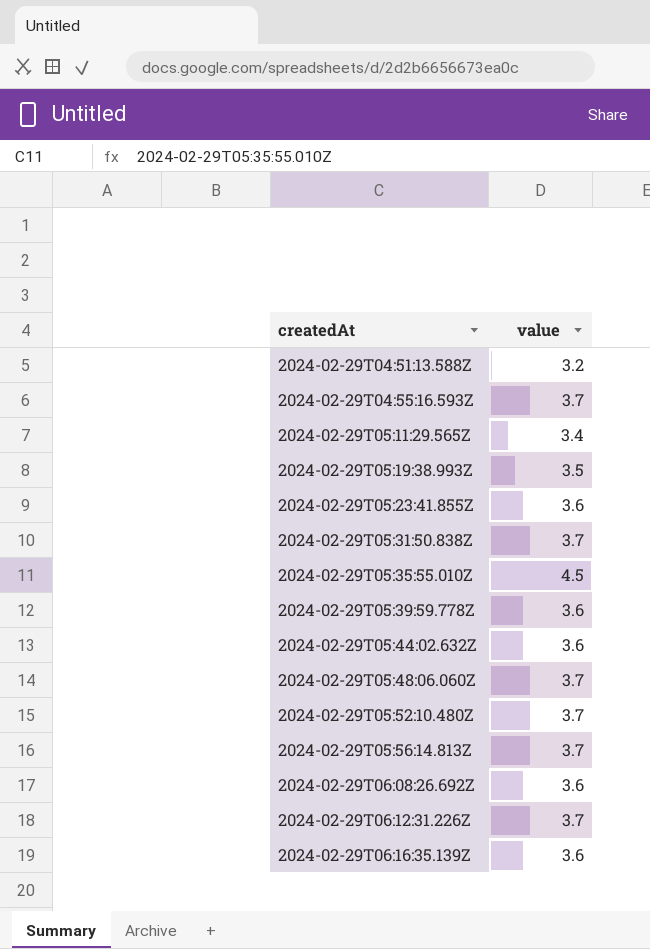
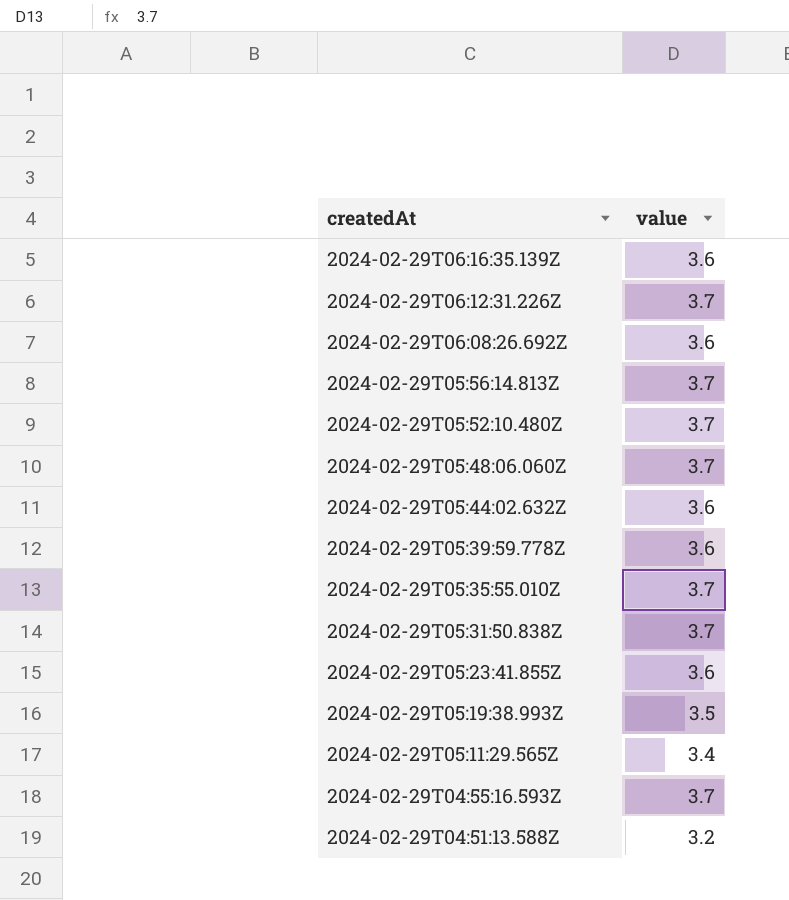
row order: createdAt ascending -> createdAt descending
2024-02-29T05:35:55.010Z | value: 4.5 -> 3.7

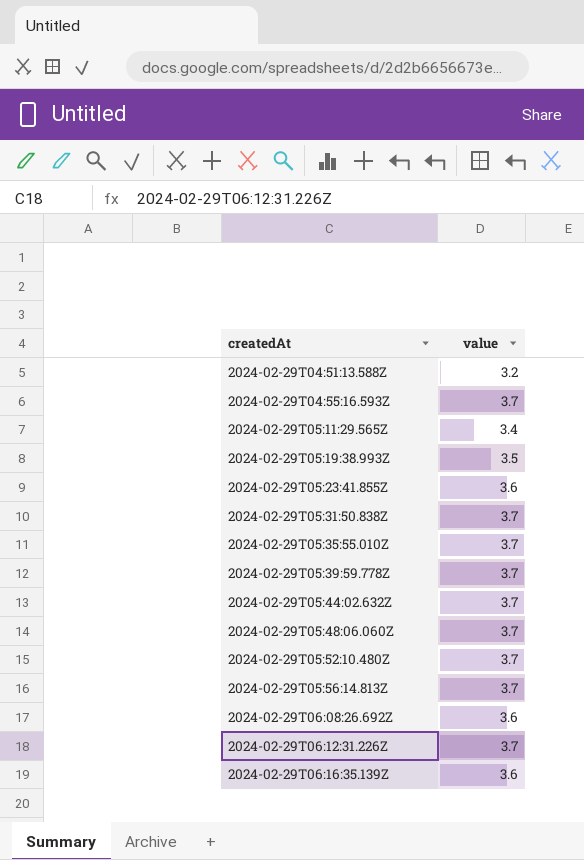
row order: createdAt descending -> createdAt ascending
2024-02-29T05:39:59.778Z | value: 3.6 -> 3.7
2024-02-29T05:44:02.632Z | value: 3.6 -> 3.7

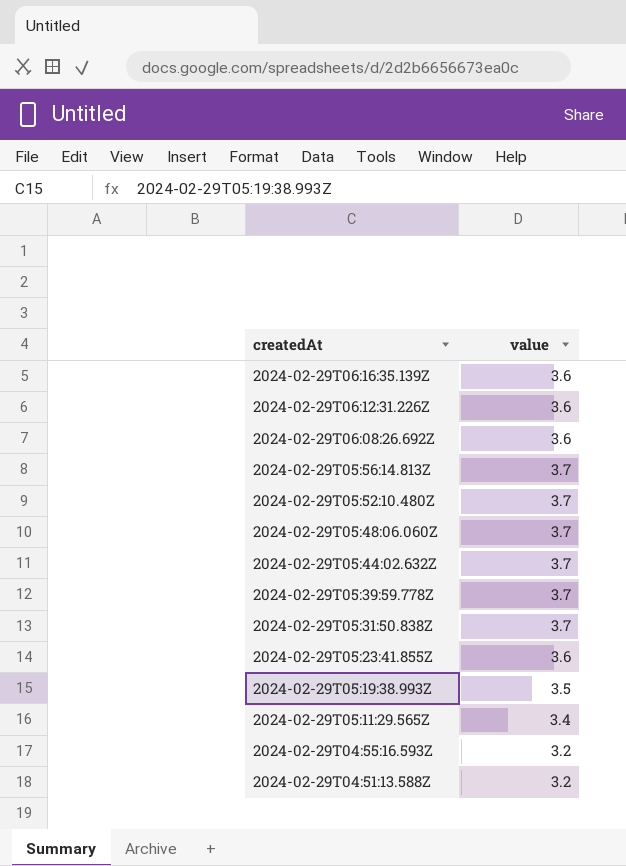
row order: createdAt ascending -> createdAt descending
row 2024-02-29T05:35:55.010Z: 3.7 -> none
2024-02-29T06:12:31.226Z | value: 3.7 -> 3.6
2024-02-29T04:55:16.593Z | value: 3.7 -> 3.2

